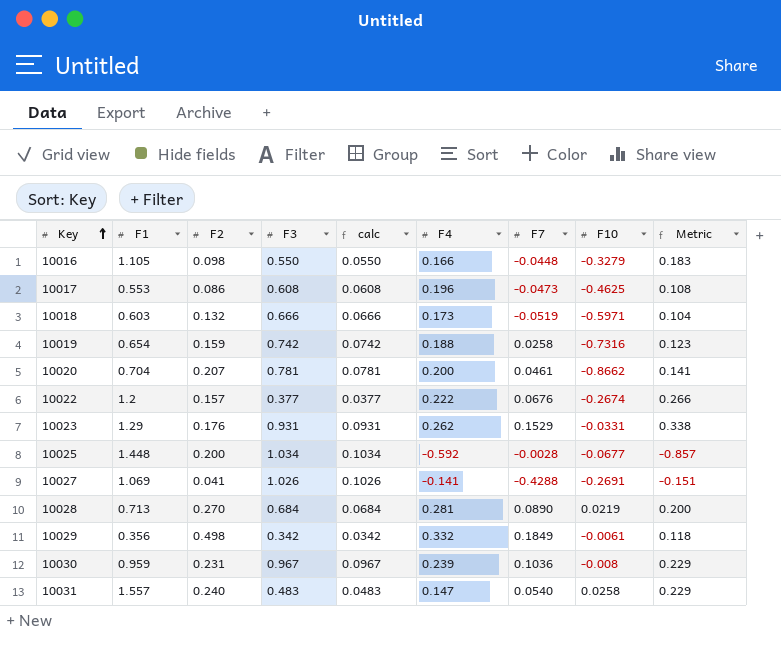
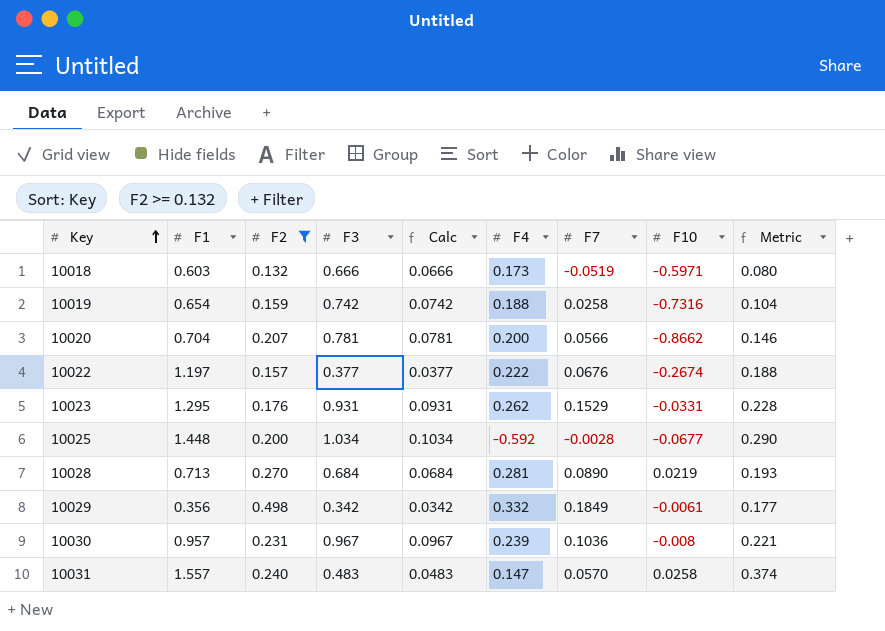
filter: none -> F2 >= 0.132
column name: calc -> Calc
column Metric | formula: [F1] * [F4] -> [F1] * [F2]
10020 | F7: 0.0461 -> 0.0566
10022 | F1: 1.2 -> 1.197
10023 | F1: 1.29 -> 1.295
10030 | F1: 0.959 -> 0.957
10031 | F7: 0.0540 -> 0.0570

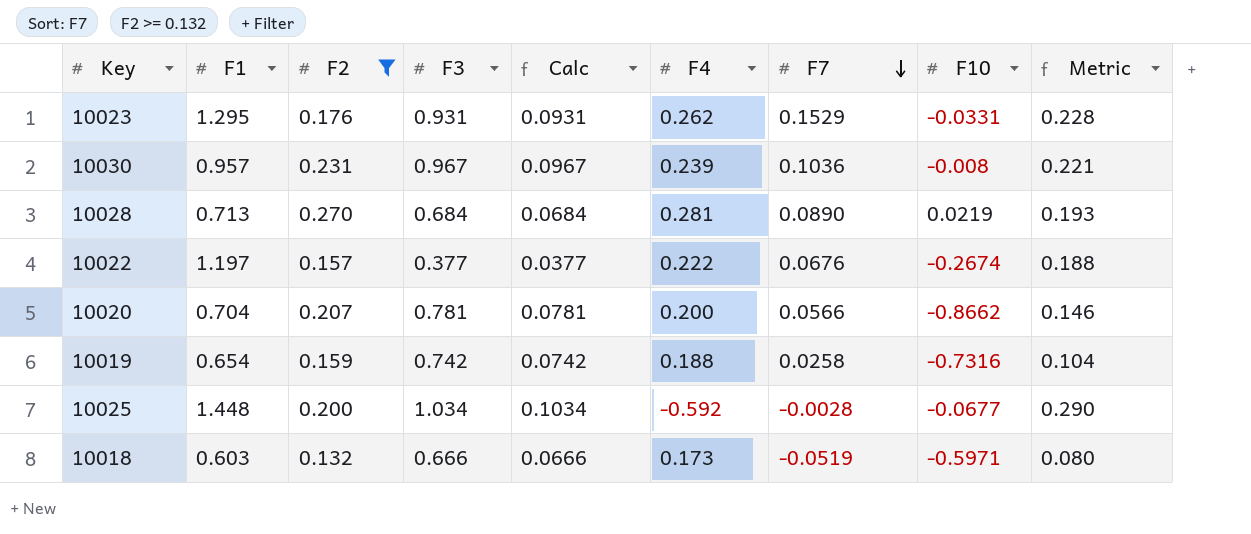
row order: Key ascending -> F7 descending
row 10029: 0.356 | 0.498 | 0.342 | 0.0342 | 0.332 | 0.1849 | -0.0061 | 0.177 -> none
row 10031: 1.557 | 0.240 | 0.483 | 0.0483 | 0.147 | 0.0570 | 0.0258 | 0.374 -> none

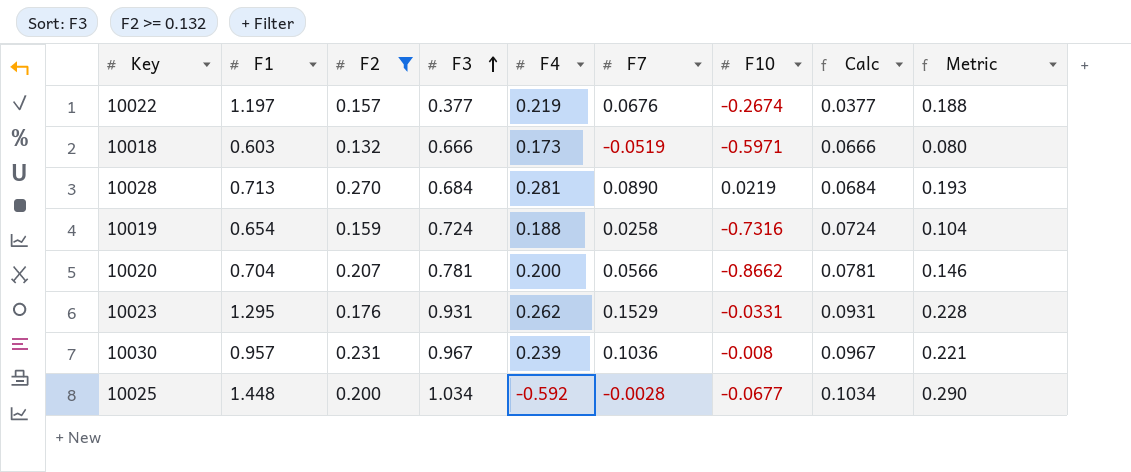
row order: F7 descending -> F3 ascending
column Calc | position: 5 -> 8
10022 | F4: 0.222 -> 0.219
10019 | F3: 0.742 -> 0.724
10019 | Calc: 0.0742 -> 0.0724

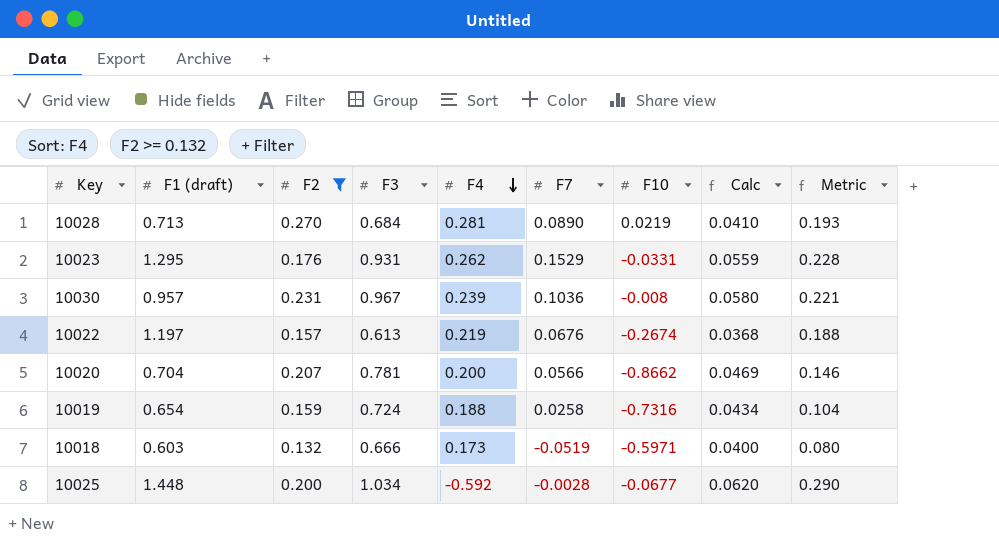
row order: F3 ascending -> F4 descending
column name: F1 -> F1 (draft)
column Calc | formula: [F3] * 0.1 -> [F3] * 0.06
10022 | F3: 0.377 -> 0.613

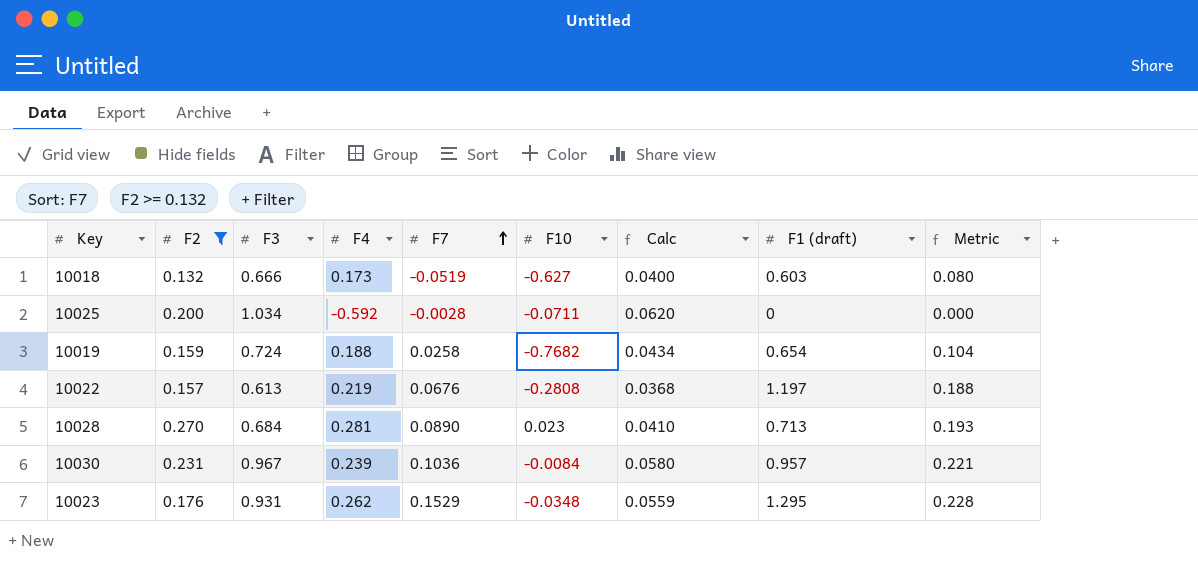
row order: F4 descending -> F7 ascending
column F1 (draft) | position: 2 -> 8
row 10020: 0.704 | 0.207 | 0.781 | 0.200 | 0.0566 | -0.8662 | 0.0469 | 0.146 -> none
10018 | F10: -0.5971 -> -0.627
10025 | F10: -0.0677 -> -0.0711
10025 | F1 (draft): 1.448 -> 0
10025 | Metric: 0.290 -> 0.000
10019 | F10: -0.7316 -> -0.7682
10022 | F10: -0.2674 -> -0.2808
10028 | F10: 0.0219 -> 0.023
10030 | F10: -0.008 -> -0.0084
10023 | F10: -0.0331 -> -0.0348

